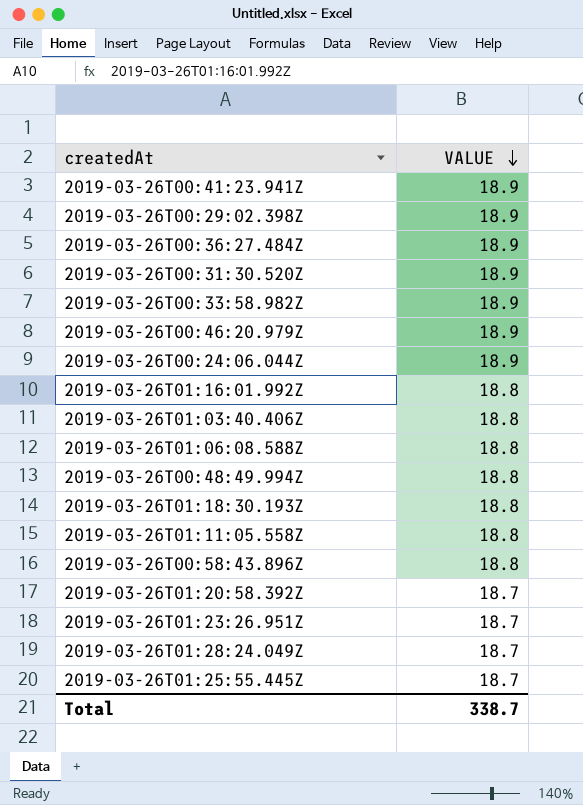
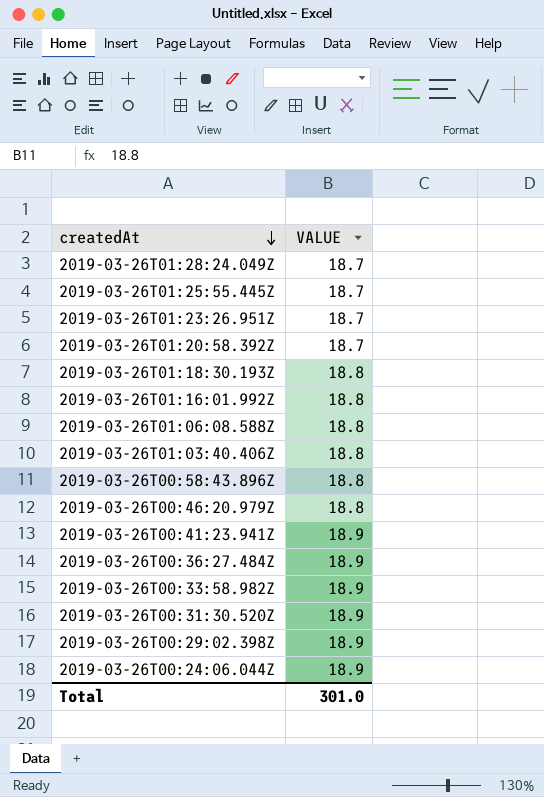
row order: VALUE descending -> createdAt descending
row 2019-03-26T00:48:49.994Z: 18.8 -> none
row 2019-03-26T01:11:05.558Z: 18.8 -> none
2019-03-26T00:46:20.979Z | VALUE: 18.9 -> 18.8
Total | VALUE: 338.7 -> 301.0

